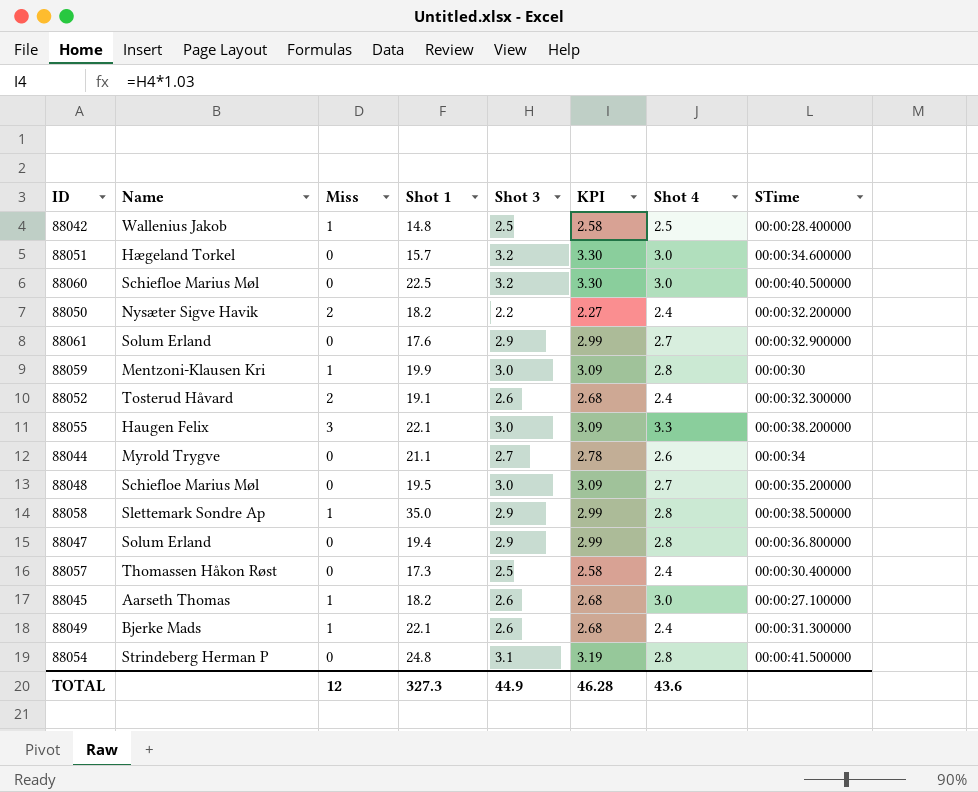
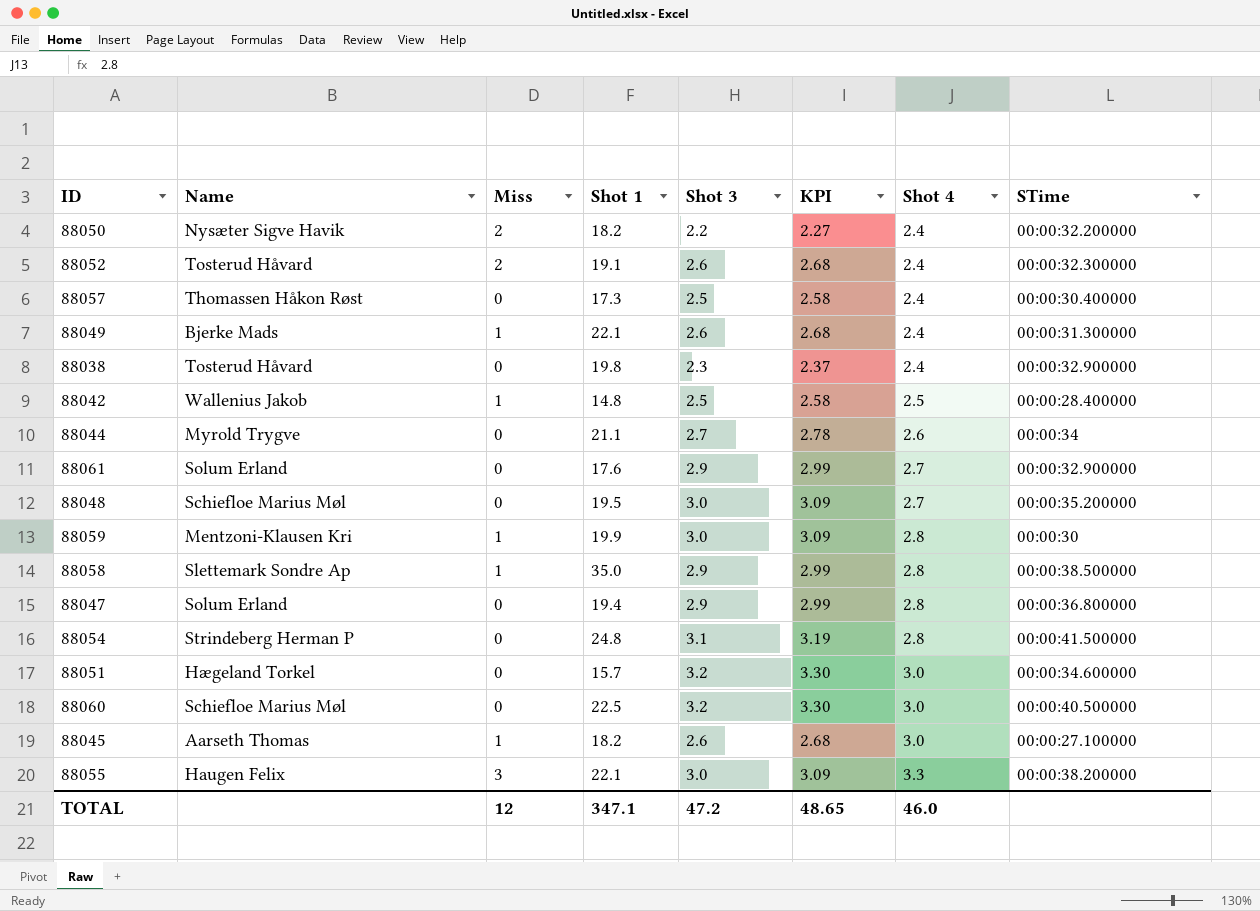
row order: none -> Shot 4 ascending
row 88038: none -> Tosterud Håvard | 0 | 19.8 | 2.3 | 2.37 | 2.4 | 00:00:32.900000
TOTAL | Shot 1: 327.3 -> 347.1
TOTAL | Shot 3: 44.9 -> 47.2
TOTAL | KPI: 46.28 -> 48.65
TOTAL | Shot 4: 43.6 -> 46.0

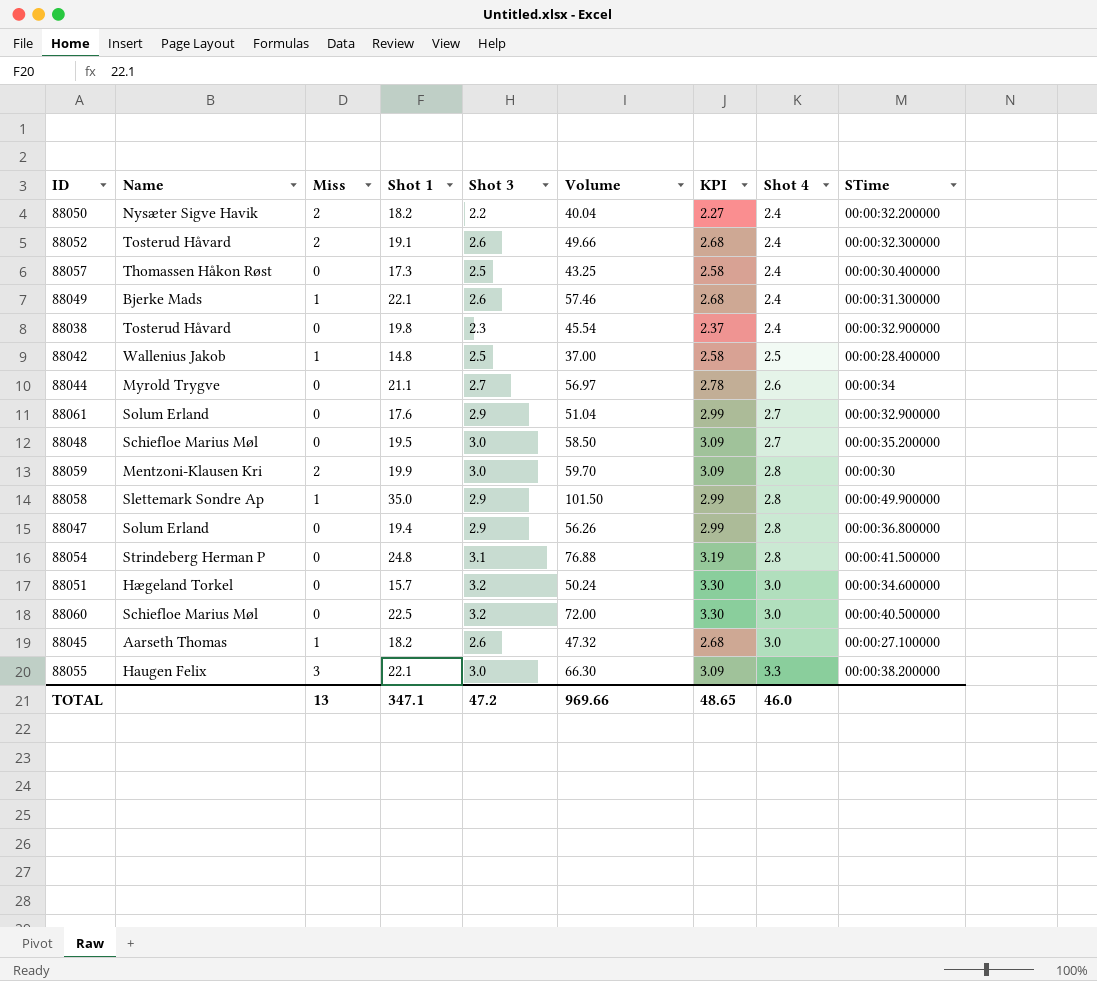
column Volume | formula: none -> [Shot 1] * [Shot 3]
88059 | Miss: 1 -> 2
88058 | STime: 00:00:38.500000 -> 00:00:49.900000
TOTAL | Miss: 12 -> 13

